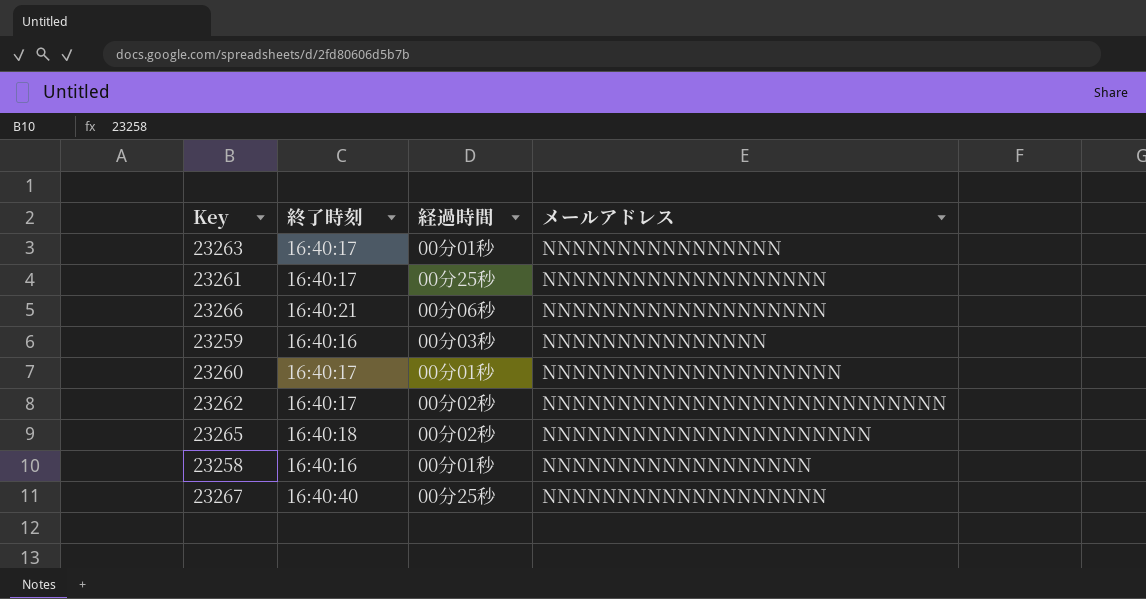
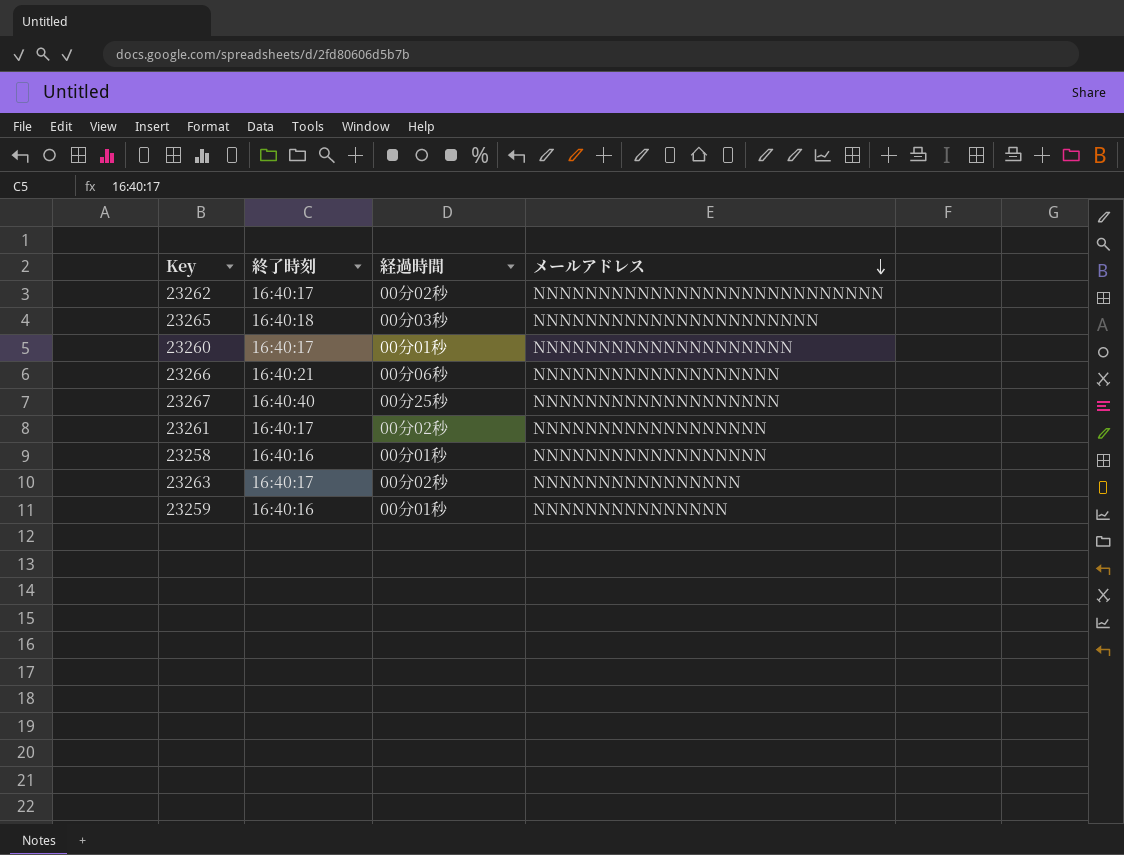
row order: none -> メールアドレス descending
23265 | 経過時間: 00分02秒 -> 00分03秒
23261 | 経過時間: 00分25秒 -> 00分02秒
23261 | メールアドレス: NNNNNNNNNNNNNNNNNNN -> NNNNNNNNNNNNNNNNNN
23263 | 経過時間: 00分01秒 -> 00分02秒
23259 | 経過時間: 00分03秒 -> 00分01秒

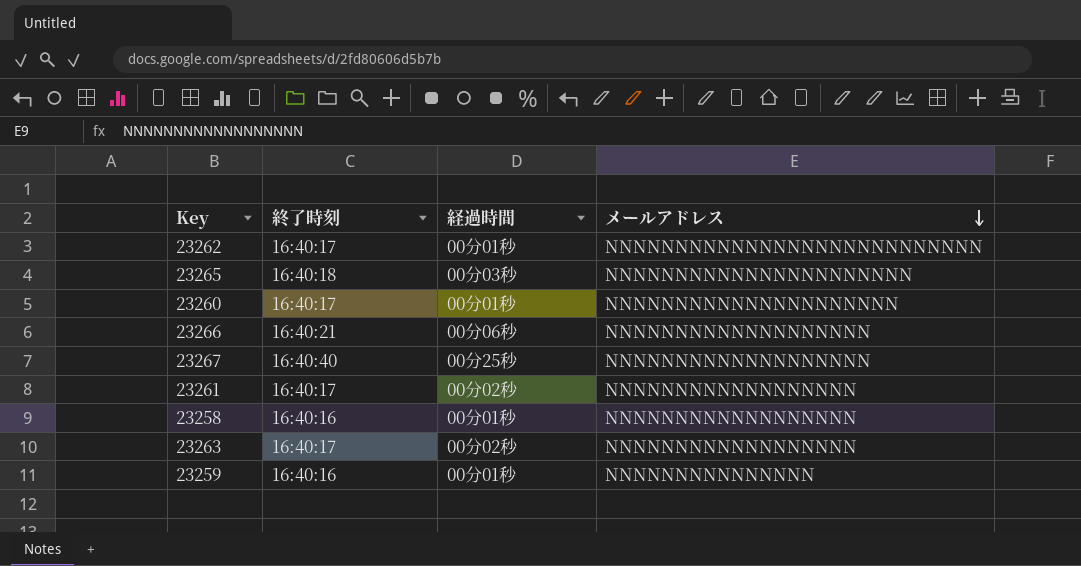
23262 | 経過時間: 00分02秒 -> 00分01秒
23260 | メールアドレス: NNNNNNNNNNNNNNNNNNNN -> NNNNNNNNNNNNNNNNNNNNN
23263 | メールアドレス: NNNNNNNNNNNNNNNN -> NNNNNNNNNNNNNNNNNN

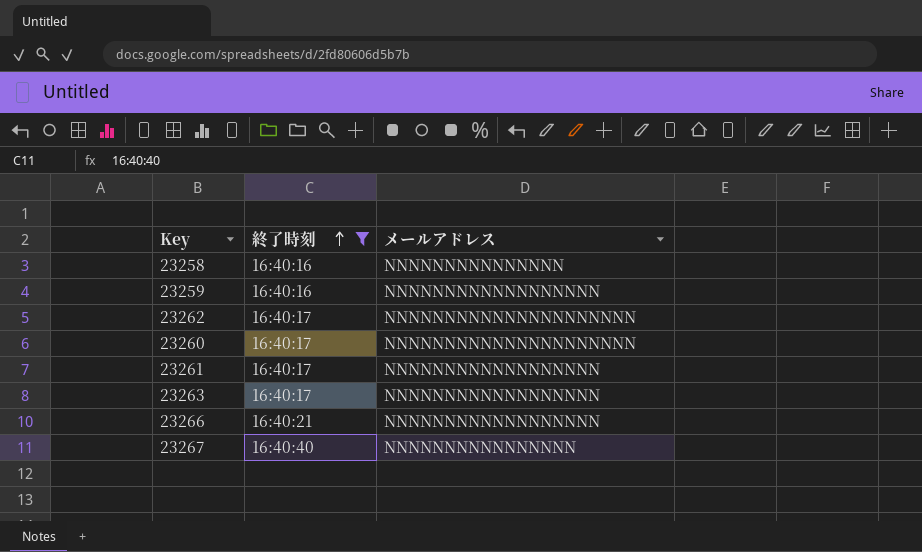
filter: none -> 終了時刻 != 16:40:18
row order: メールアドレス descending -> 終了時刻 ascending
column 経過時間 | position: 3 -> none
23258 | メールアドレス: NNNNNNNNNNNNNNNNNN -> NNNNNNNNNNNNNNN
23259 | メールアドレス: NNNNNNNNNNNNNNN -> NNNNNNNNNNNNNNNNNN
23262 | メールアドレス: NNNNNNNNNNNNNNNNNNNNNNNNNNN -> NNNNNNNNNNNNNNNNNNNNN
23266 | メールアドレス: NNNNNNNNNNNNNNNNNNN -> NNNNNNNNNNNNNNNNNN
23267 | メールアドレス: NNNNNNNNNNNNNNNNNNN -> NNNNNNNNNNNNNNNN

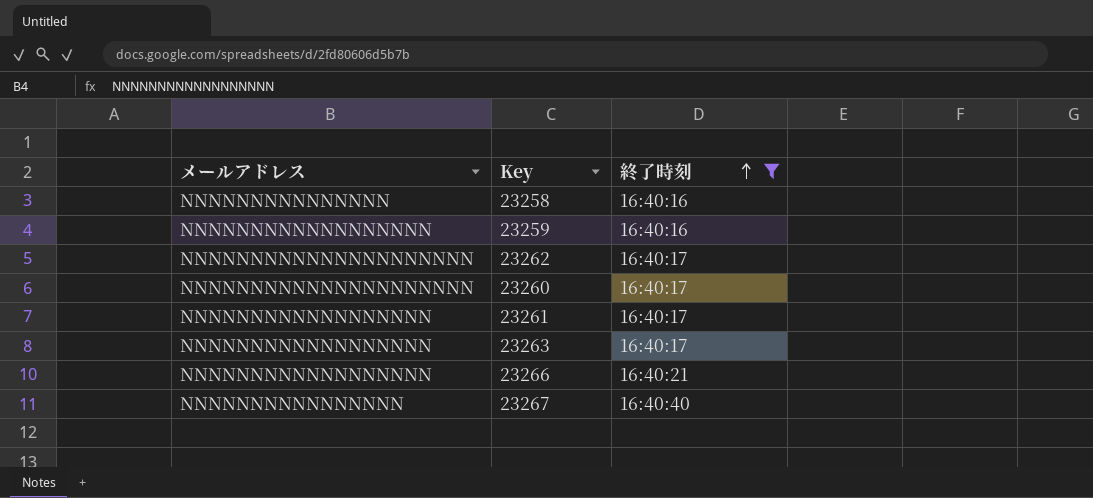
column メールアドレス | position: 3 -> 1

